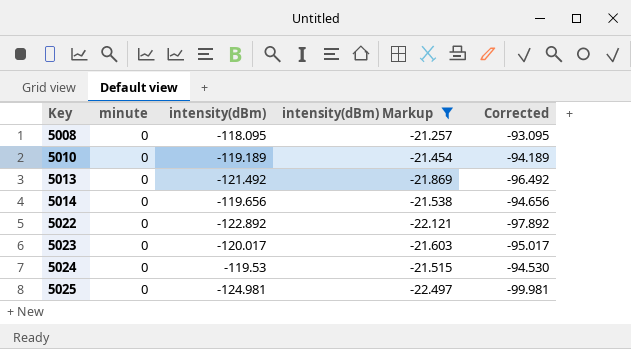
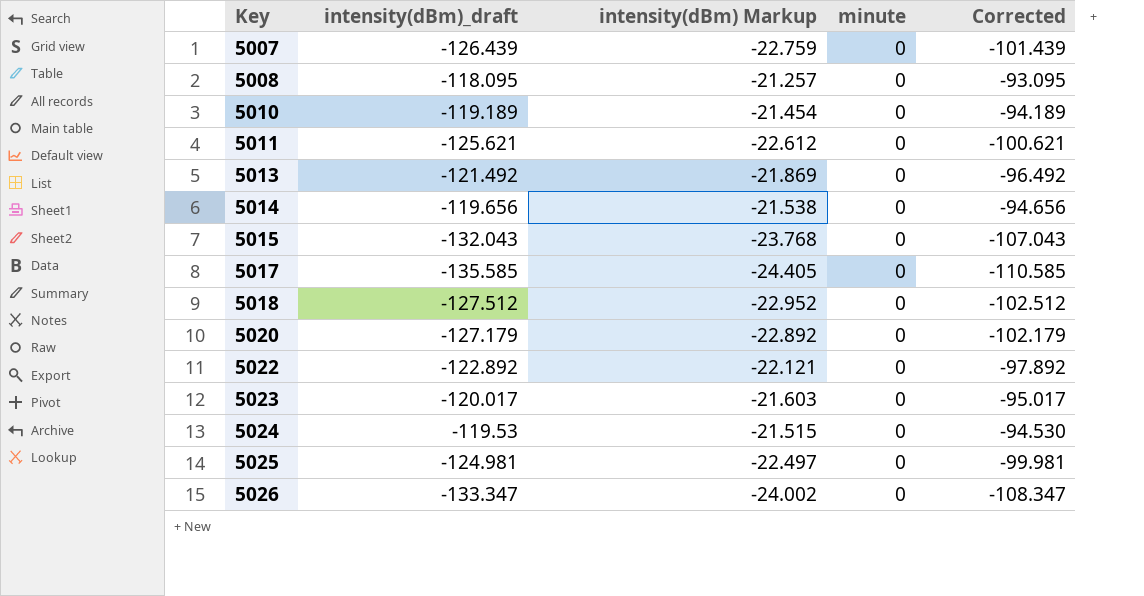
filter: intensity(dBm) Markup >= -22.497 -> none
column name: intensity(dBm) -> intensity(dBm)_draft
column minute | position: 2 -> 4

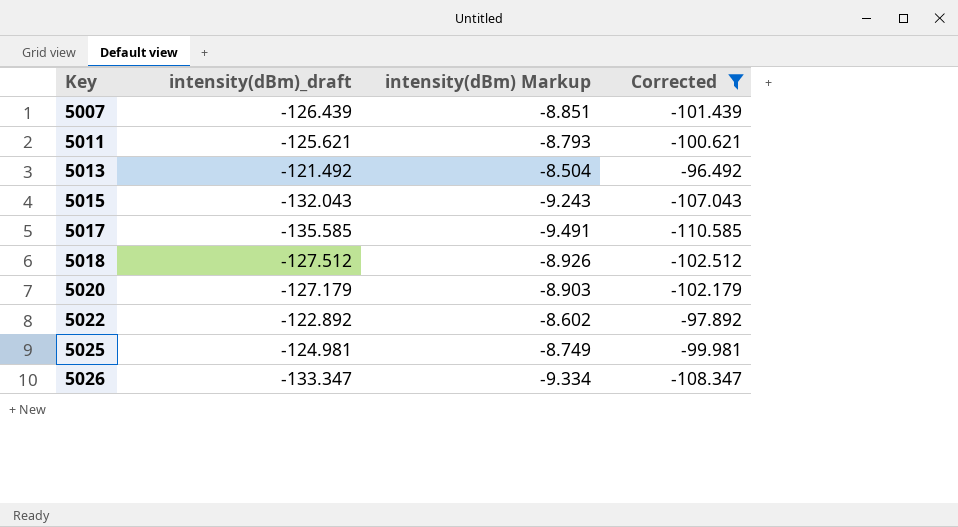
filter: none -> Corrected <= -96.492
column minute | position: 4 -> none
column intensity(dBm) Markup | formula: [intensity(dBm)_draft] * 0.18 -> [intensity(dBm)_draft] * 0.07

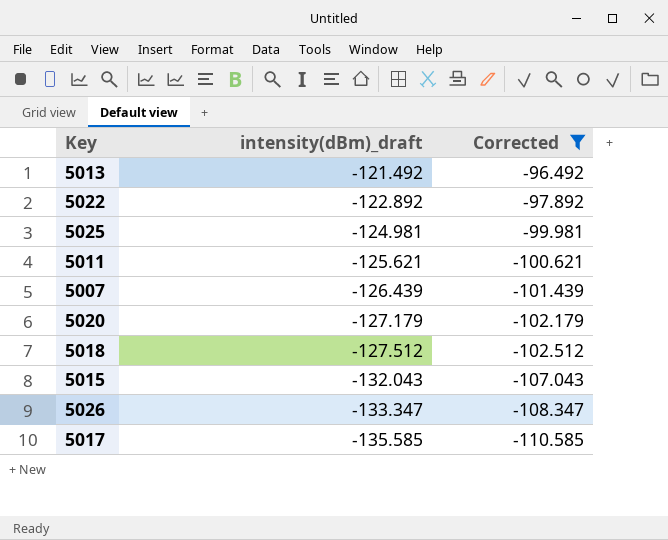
row order: Key ascending -> intensity(dBm)_draft descending
column intensity(dBm) Markup | formula: [intensity(dBm)_draft] * 0.07 -> none

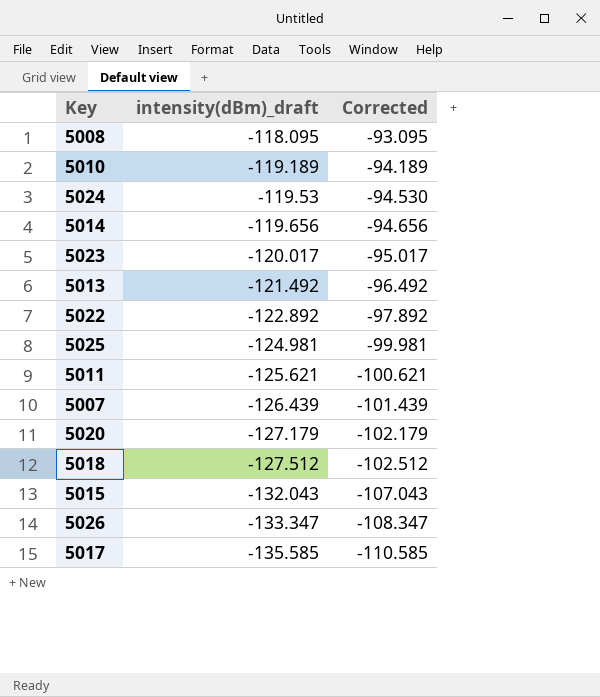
filter: Corrected <= -96.492 -> none

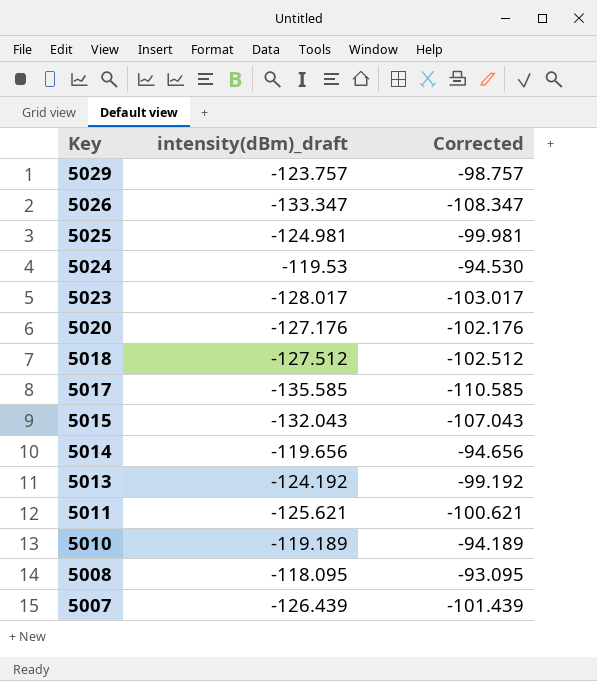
row order: intensity(dBm)_draft descending -> Key descending
row 5022: -122.892 | -97.892 -> none
row 5029: none -> -123.757 | -98.757
5023 | intensity(dBm)_draft: -120.017 -> -128.017
5023 | Corrected: -95.017 -> -103.017
5020 | intensity(dBm)_draft: -127.179 -> -127.176
5020 | Corrected: -102.179 -> -102.176
5013 | intensity(dBm)_draft: -121.492 -> -124.192
5013 | Corrected: -96.492 -> -99.192

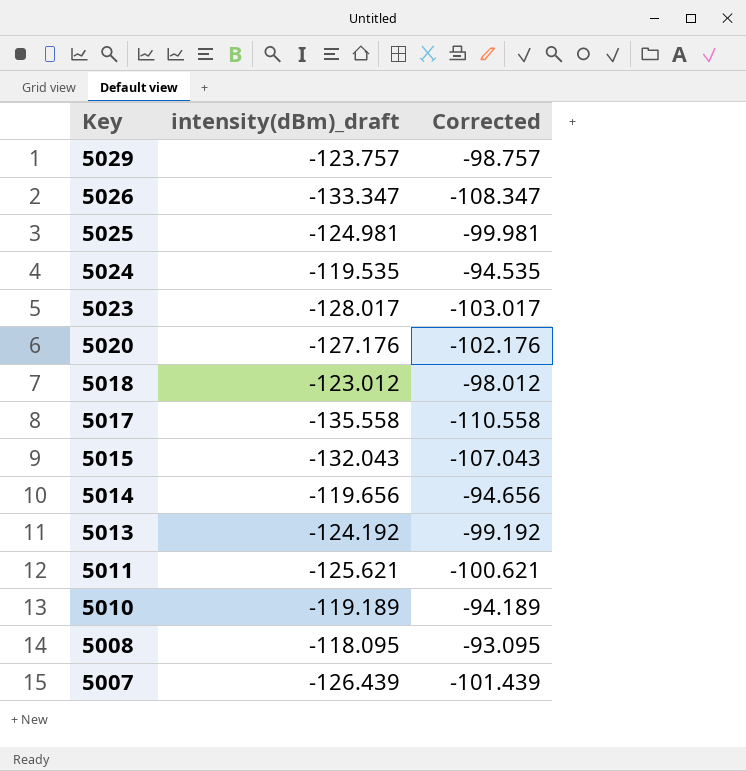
5024 | intensity(dBm)_draft: -119.53 -> -119.535
5024 | Corrected: -94.530 -> -94.535
5018 | intensity(dBm)_draft: -127.512 -> -123.012
5018 | Corrected: -102.512 -> -98.012
5017 | intensity(dBm)_draft: -135.585 -> -135.558
5017 | Corrected: -110.585 -> -110.558

